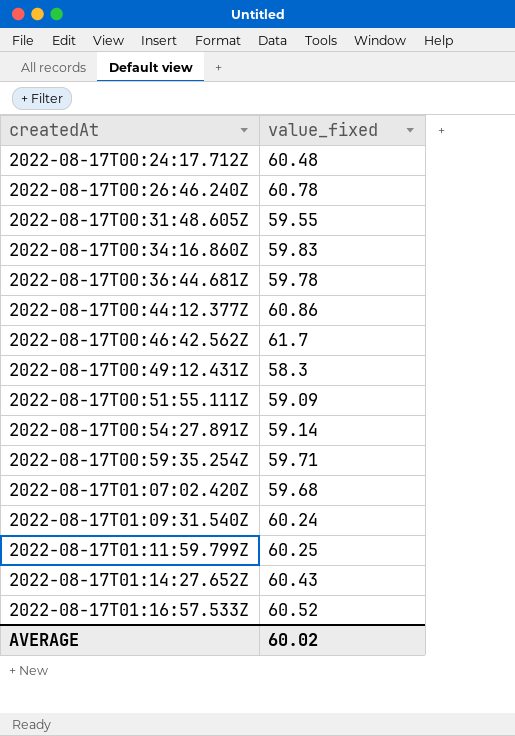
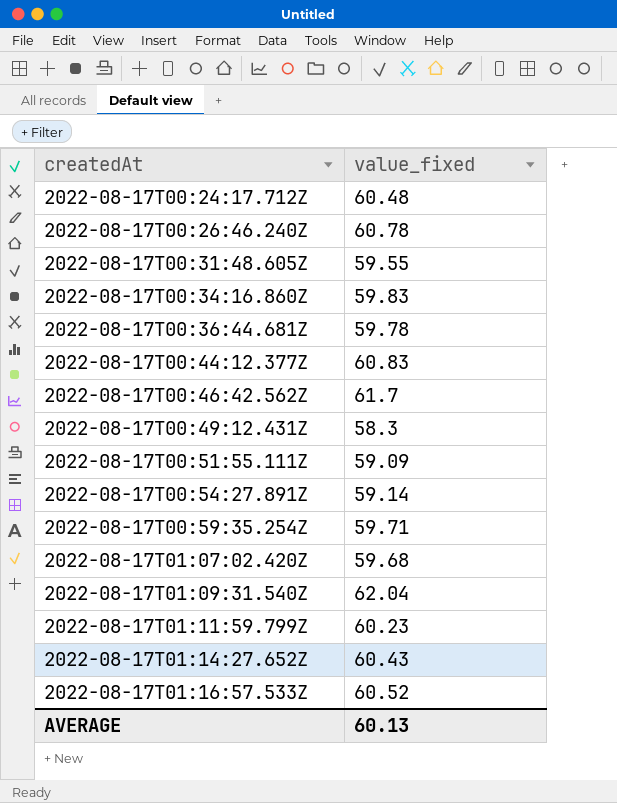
2022-08-17T00:44:12.377Z | value_fixed: 60.86 -> 60.83
2022-08-17T01:09:31.540Z | value_fixed: 60.24 -> 62.04
2022-08-17T01:11:59.799Z | value_fixed: 60.25 -> 60.23
AVERAGE | value_fixed: 60.02 -> 60.13

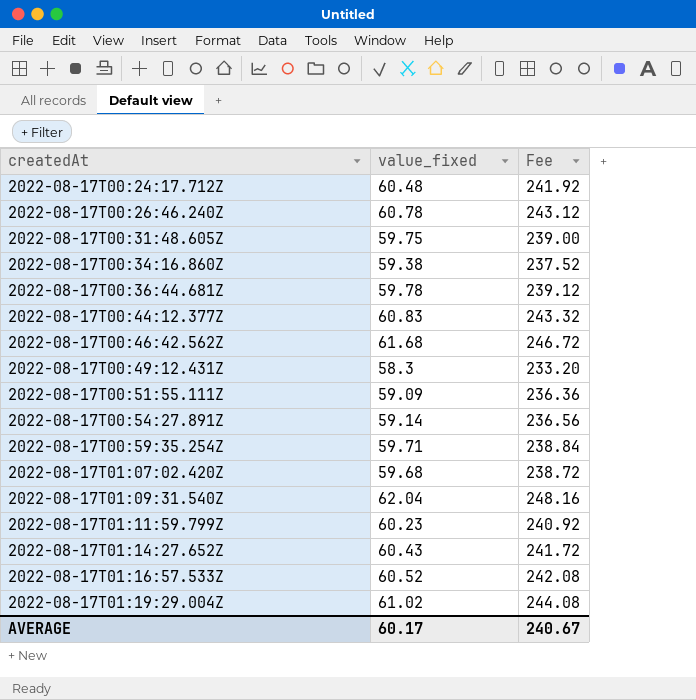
column Fee | formula: none -> [value_fixed] * 4
2022-08-17T00:31:48.605Z | value_fixed: 59.55 -> 59.75
2022-08-17T00:34:16.860Z | value_fixed: 59.83 -> 59.38
2022-08-17T00:46:42.562Z | value_fixed: 61.7 -> 61.68
row 2022-08-17T01:19:29.004Z: none -> 61.02 | 244.08
AVERAGE | value_fixed: 60.13 -> 60.17

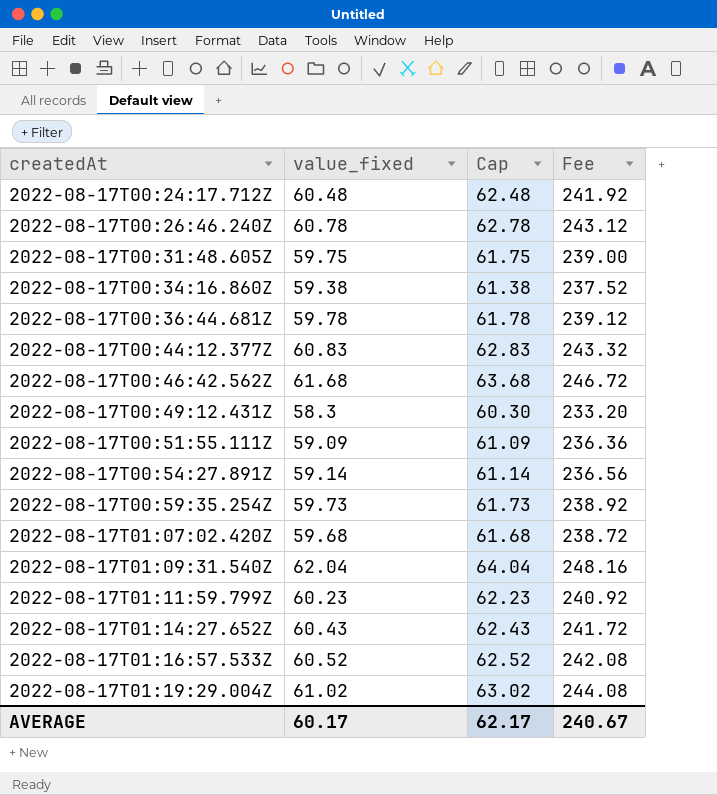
column Cap | formula: none -> [value_fixed] + 2
2022-08-17T00:59:35.254Z | value_fixed: 59.71 -> 59.73
2022-08-17T00:59:35.254Z | Fee: 238.84 -> 238.92

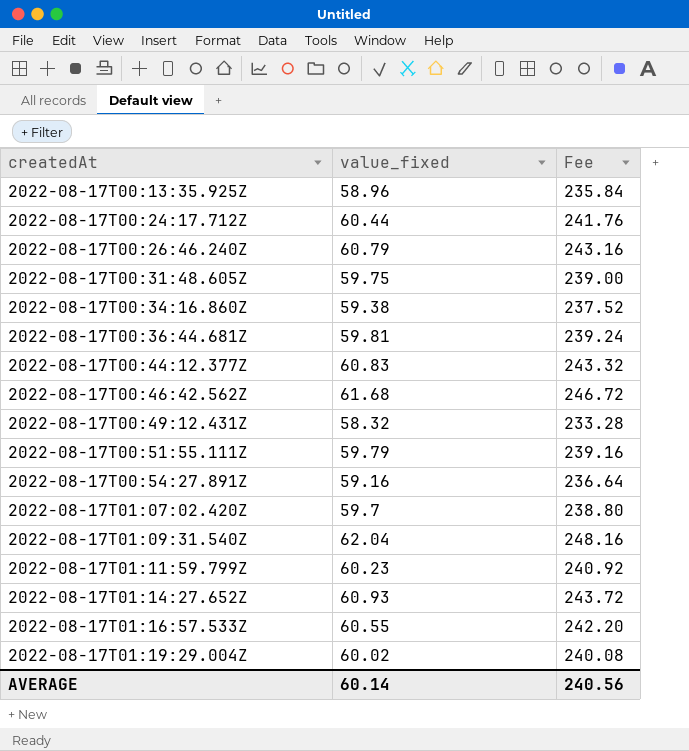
column Cap | formula: [value_fixed] + 2 -> none
row 2022-08-17T00:59:35.254Z: 59.73 | 61.73 | 238.92 -> none
row 2022-08-17T00:13:35.925Z: none -> 58.96 | 235.84
2022-08-17T00:24:17.712Z | value_fixed: 60.48 -> 60.44
2022-08-17T00:24:17.712Z | Fee: 241.92 -> 241.76
2022-08-17T00:26:46.240Z | value_fixed: 60.78 -> 60.79
2022-08-17T00:26:46.240Z | Fee: 243.12 -> 243.16
2022-08-17T00:36:44.681Z | value_fixed: 59.78 -> 59.81
2022-08-17T00:36:44.681Z | Fee: 239.12 -> 239.24
2022-08-17T00:49:12.431Z | value_fixed: 58.3 -> 58.32
2022-08-17T00:49:12.431Z | Fee: 233.20 -> 233.28
2022-08-17T00:51:55.111Z | value_fixed: 59.09 -> 59.79
2022-08-17T00:51:55.111Z | Fee: 236.36 -> 239.16
2022-08-17T00:54:27.891Z | value_fixed: 59.14 -> 59.16
2022-08-17T00:54:27.891Z | Fee: 236.56 -> 236.64
2022-08-17T01:07:02.420Z | value_fixed: 59.68 -> 59.7
2022-08-17T01:07:02.420Z | Fee: 238.72 -> 238.80
2022-08-17T01:14:27.652Z | value_fixed: 60.43 -> 60.93
2022-08-17T01:14:27.652Z | Fee: 241.72 -> 243.72
2022-08-17T01:16:57.533Z | value_fixed: 60.52 -> 60.55
2022-08-17T01:16:57.533Z | Fee: 242.08 -> 242.20
2022-08-17T01:19:29.004Z | value_fixed: 61.02 -> 60.02
2022-08-17T01:19:29.004Z | Fee: 244.08 -> 240.08
AVERAGE | value_fixed: 60.17 -> 60.14
AVERAGE | Fee: 240.67 -> 240.56

